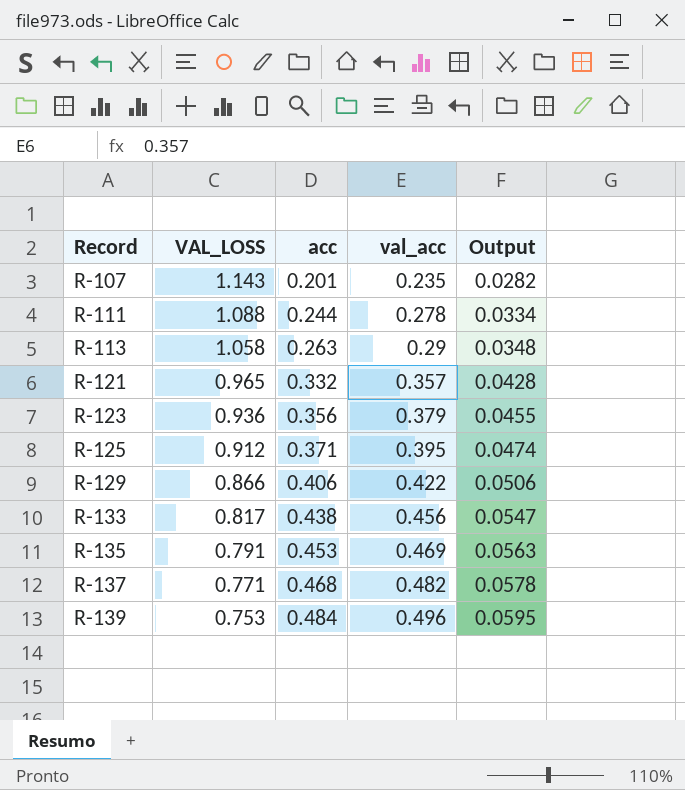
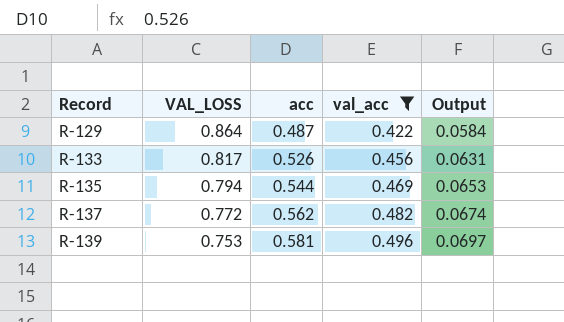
filter: none -> val_acc >= 0.422
column Output | formula: [val_acc] * 0.12 -> [acc] * 0.12
R-129 | VAL_LOSS: 0.866 -> 0.864
R-129 | acc: 0.406 -> 0.487
R-133 | acc: 0.438 -> 0.526
R-135 | VAL_LOSS: 0.791 -> 0.794
R-135 | acc: 0.453 -> 0.544
R-137 | VAL_LOSS: 0.771 -> 0.772
R-137 | acc: 0.468 -> 0.562
R-139 | acc: 0.484 -> 0.581

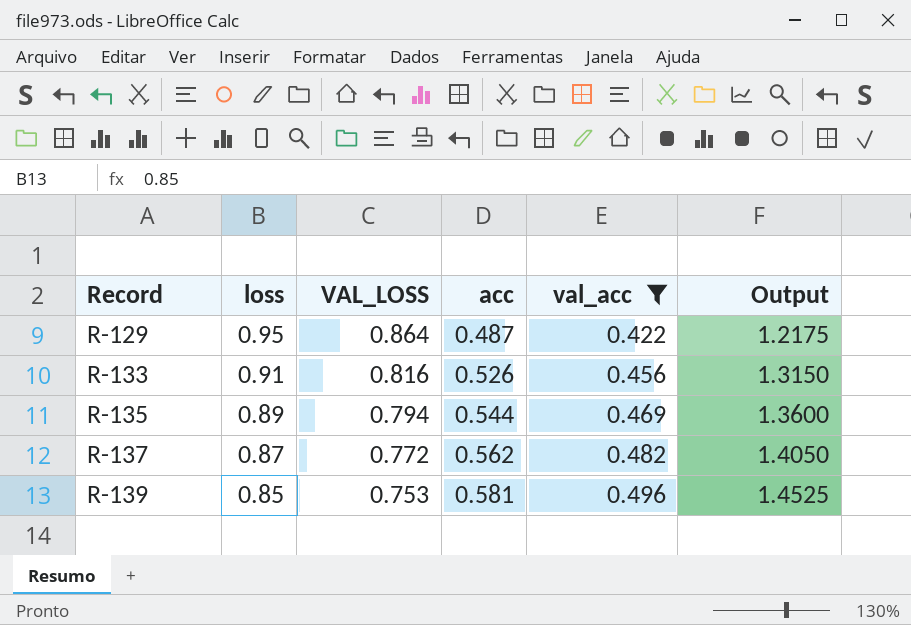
column loss | position: none -> 2
column Output | formula: [acc] * 0.12 -> [acc] * 2.5
R-133 | VAL_LOSS: 0.817 -> 0.816

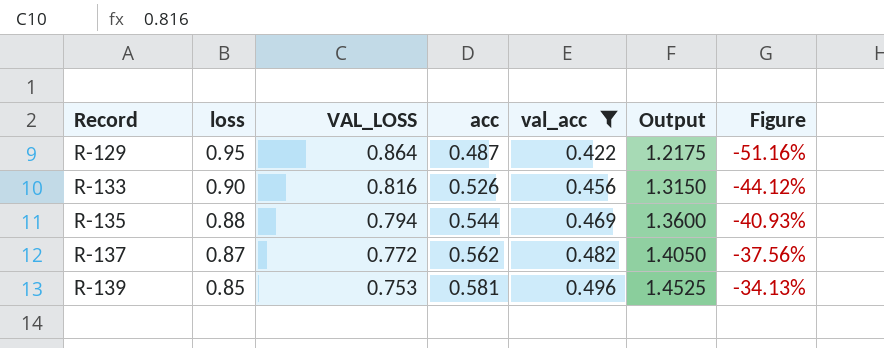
column Figure | formula: none -> ([val_acc] - [VAL_LOSS]) / [VAL_LOSS]
R-133 | loss: 0.91 -> 0.90
R-135 | loss: 0.89 -> 0.88

